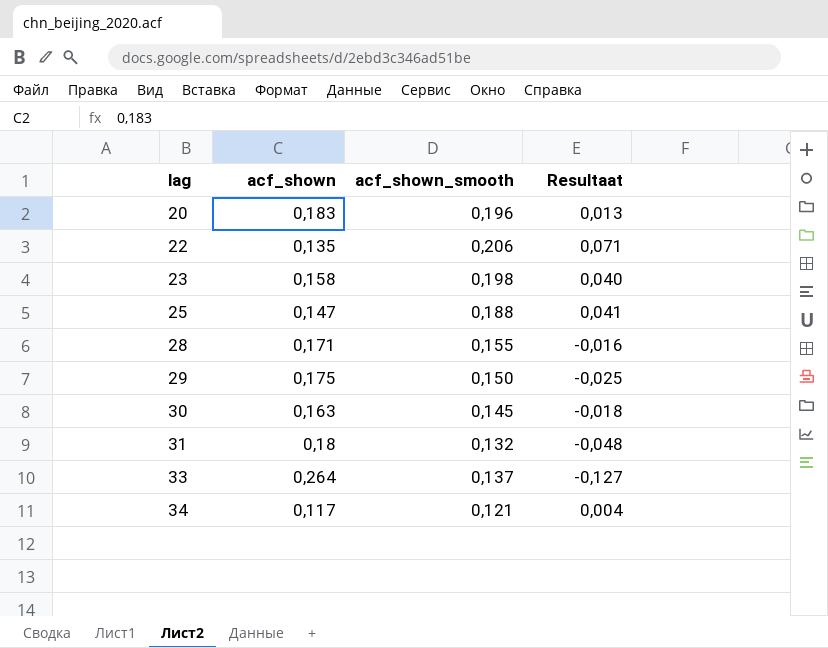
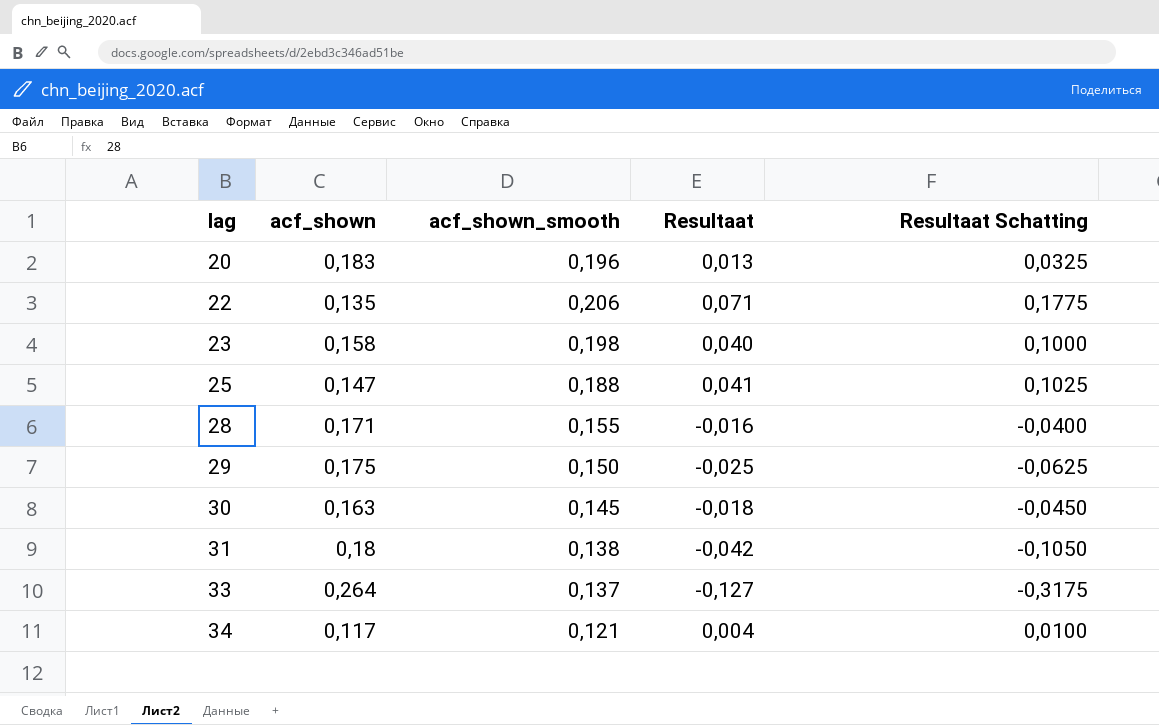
column Resultaat Schatting | formula: none -> [Resultaat] * 2,5
31 | acf_shown_smooth: 0,132 -> 0,138
31 | Resultaat: -0,048 -> -0,042

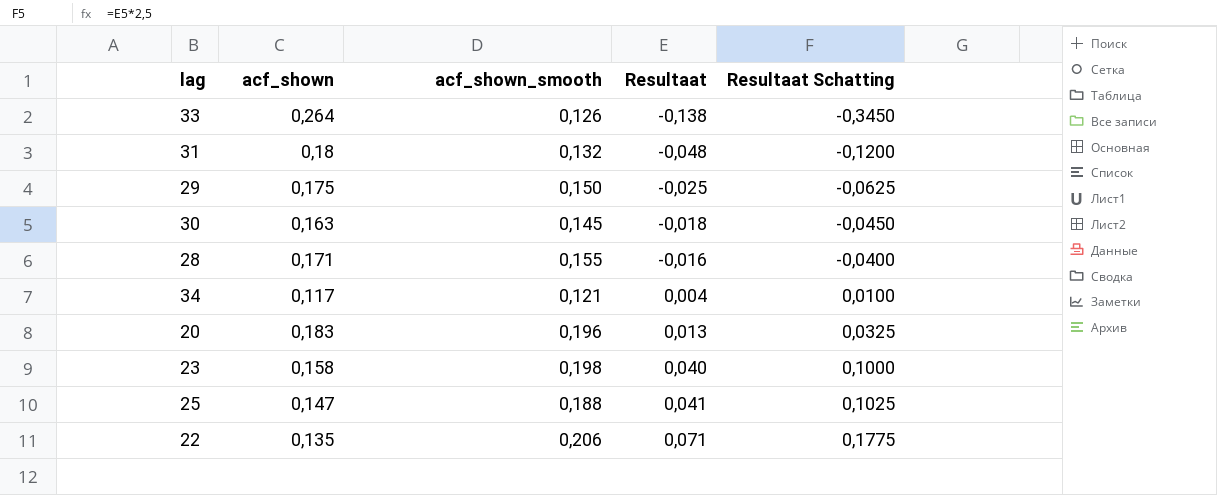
row order: lag ascending -> Resultaat ascending
33 | acf_shown_smooth: 0,137 -> 0,126
33 | Resultaat: -0,127 -> -0,138
33 | Resultaat Schatting: -0,3175 -> -0,3450
31 | acf_shown_smooth: 0,138 -> 0,132
31 | Resultaat: -0,042 -> -0,048
31 | Resultaat Schatting: -0,1050 -> -0,1200

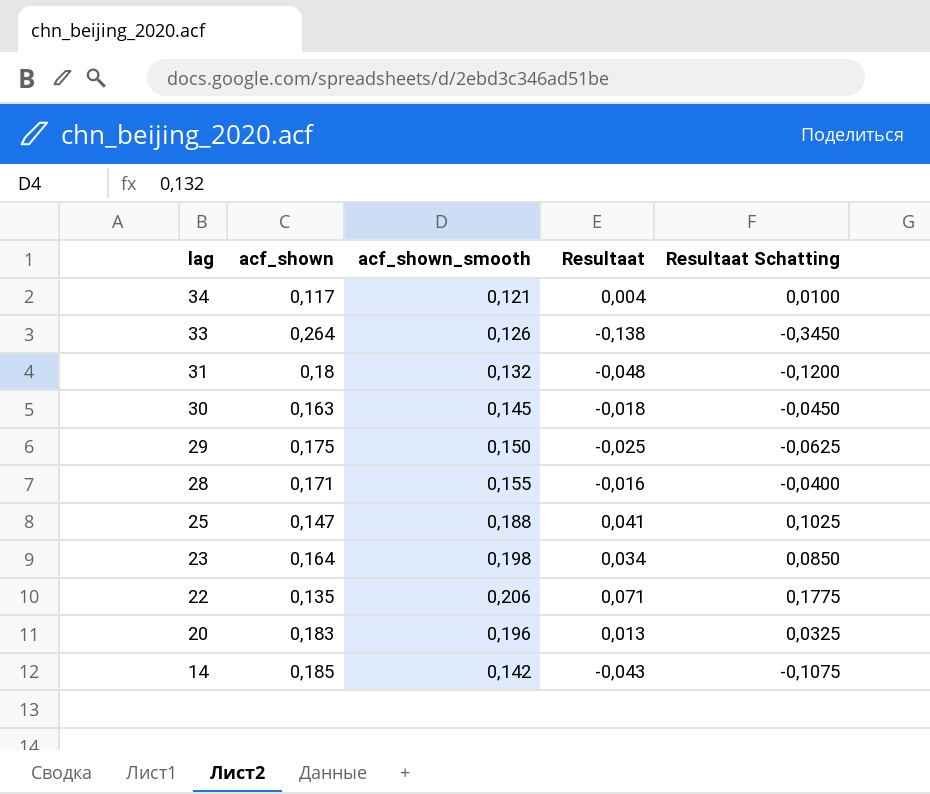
row order: Resultaat ascending -> lag descending
23 | acf_shown: 0,158 -> 0,164
23 | Resultaat: 0,040 -> 0,034
23 | Resultaat Schatting: 0,1000 -> 0,0850
row 14: none -> 0,185 | 0,142 | -0,043 | -0,1075

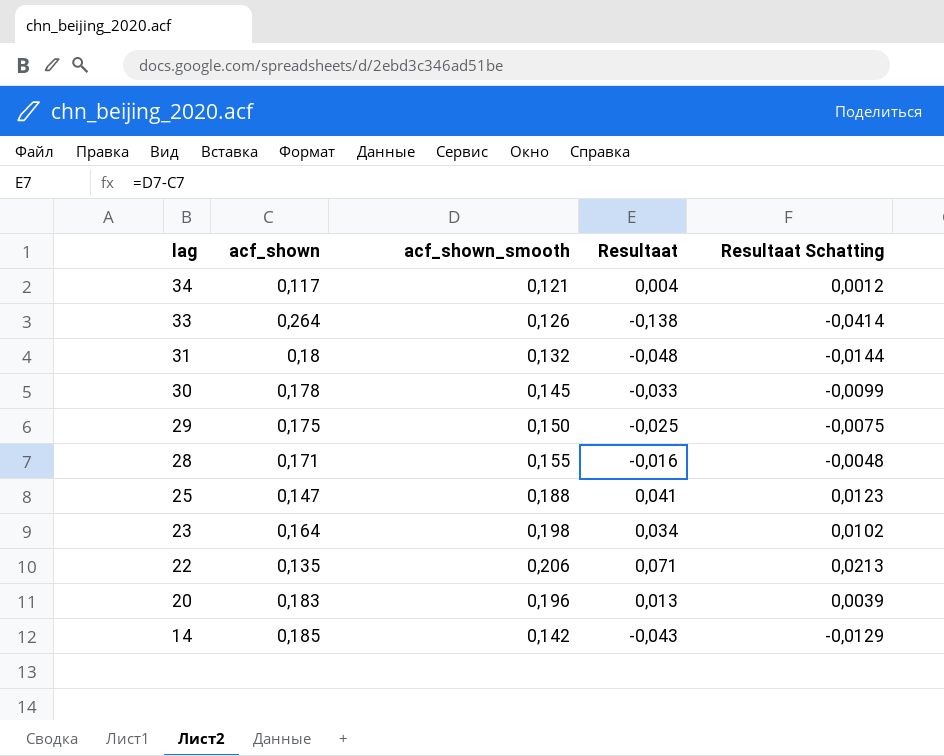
column Resultaat Schatting | formula: [Resultaat] * 2,5 -> [Resultaat] * 0,3
30 | acf_shown: 0,163 -> 0,178
30 | Resultaat: -0,018 -> -0,033

